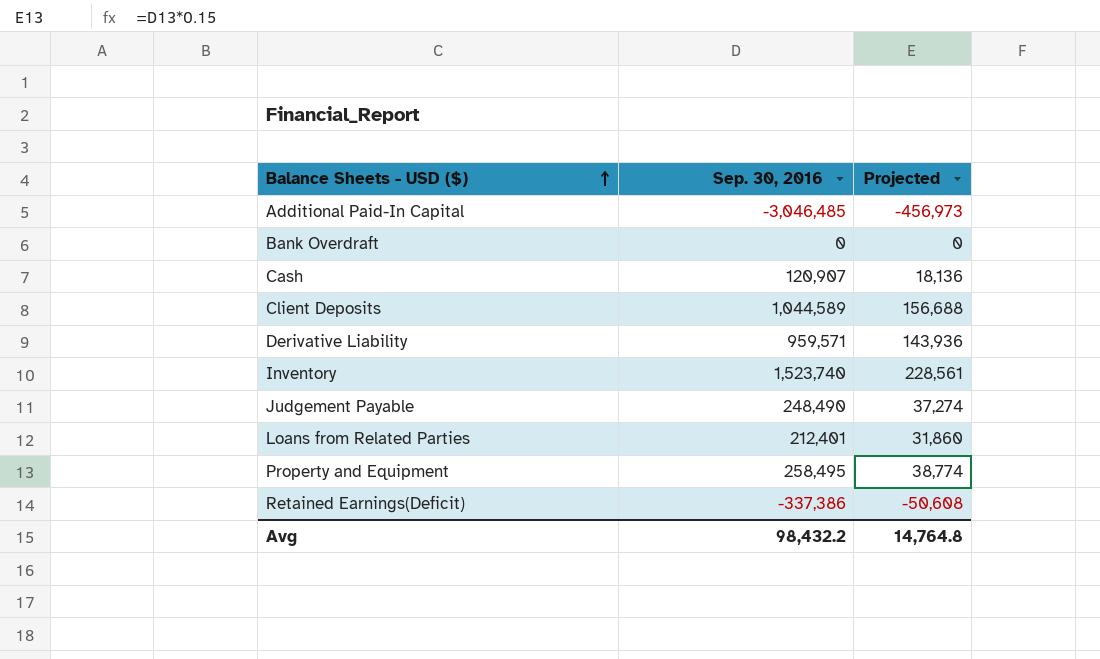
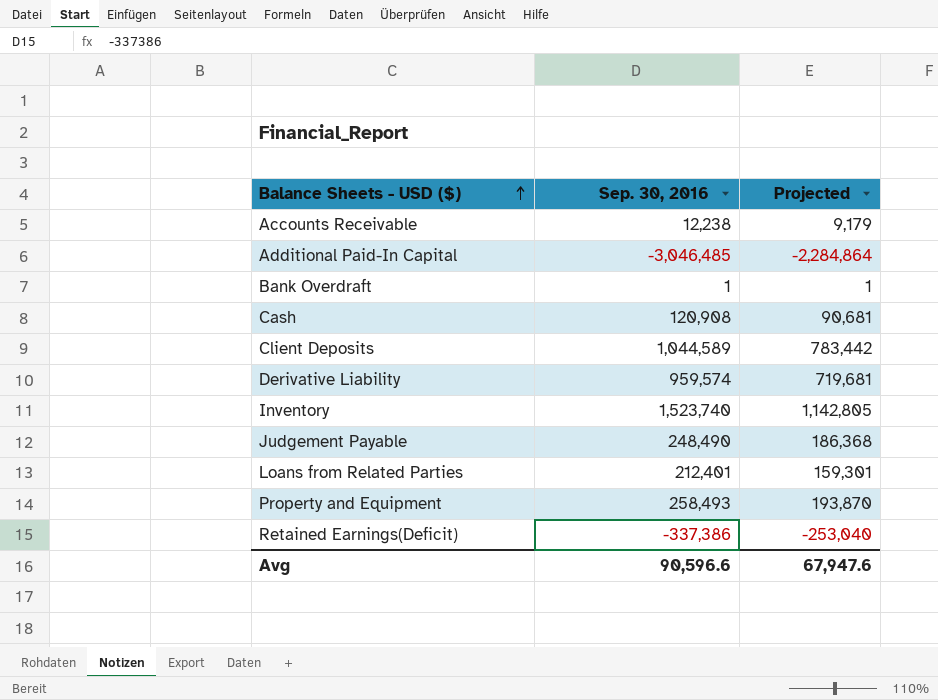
column Projected | formula: [Sep. 30, 2016] * 0.15 -> [Sep. 30, 2016] * 0.75
row Accounts Receivable: none -> 12,238 | 9,179
Bank Overdraft | Sep. 30, 2016: 0 -> 1
Cash | Sep. 30, 2016: 120,907 -> 120,908
Derivative Liability | Sep. 30, 2016: 959,571 -> 959,574
Property and Equipment | Sep. 30, 2016: 258,495 -> 258,493
Avg | Sep. 30, 2016: 98,432.2 -> 90,596.6
Avg | Projected: 14,764.8 -> 67,947.6

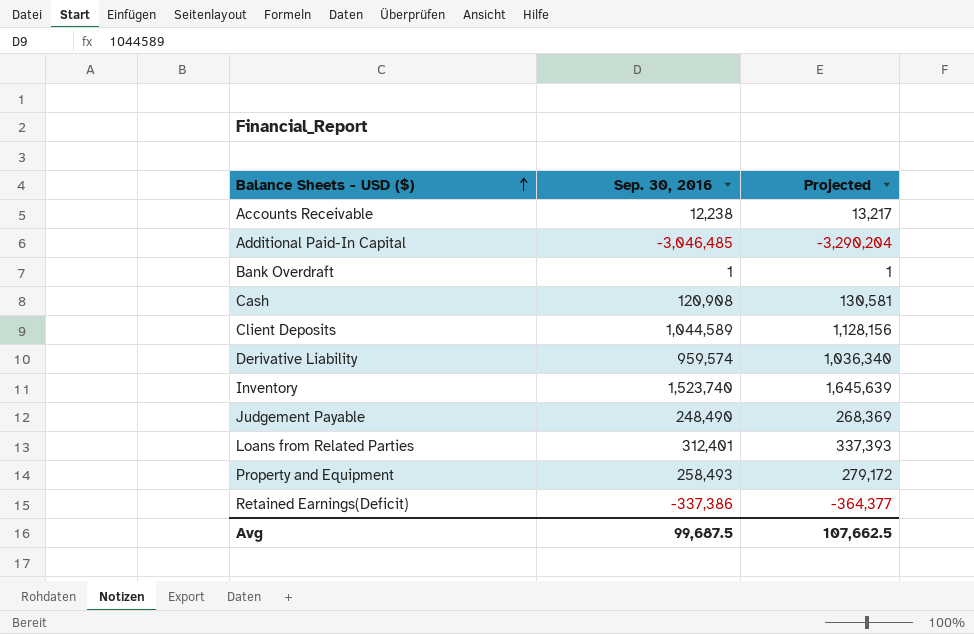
column Projected | formula: [Sep. 30, 2016] * 0.75 -> [Sep. 30, 2016] * 1.08
Loans from Related Parties | Sep. 30, 2016: 212,401 -> 312,401
Avg | Sep. 30, 2016: 90,596.6 -> 99,687.5
Avg | Projected: 67,947.6 -> 107,662.5

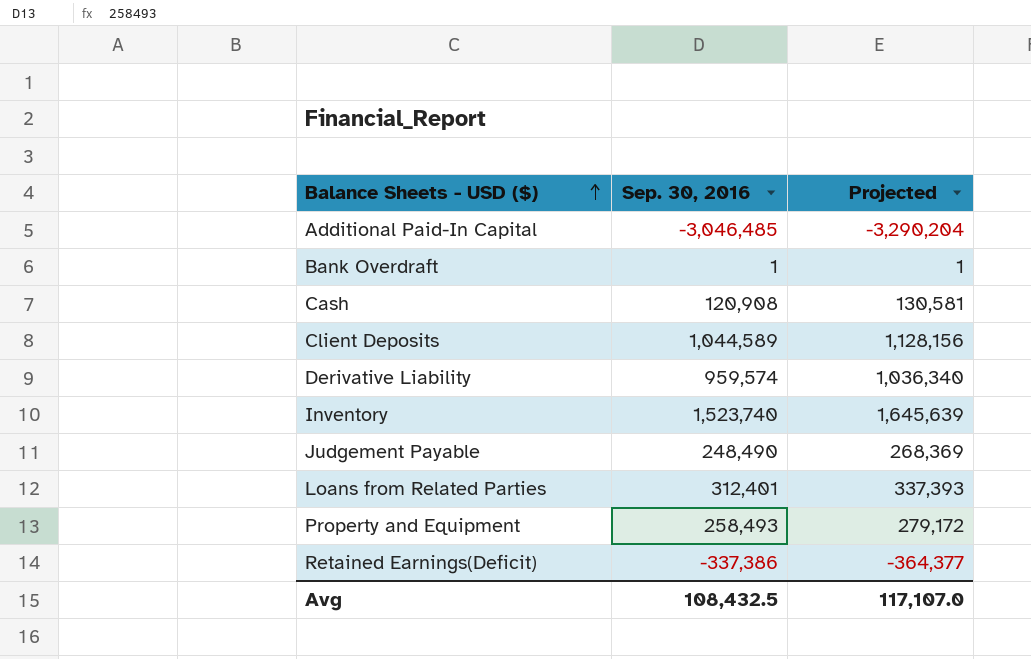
row Accounts Receivable: 12,238 | 13,217 -> none
Avg | Sep. 30, 2016: 99,687.5 -> 108,432.5
Avg | Projected: 107,662.5 -> 117,107.0

